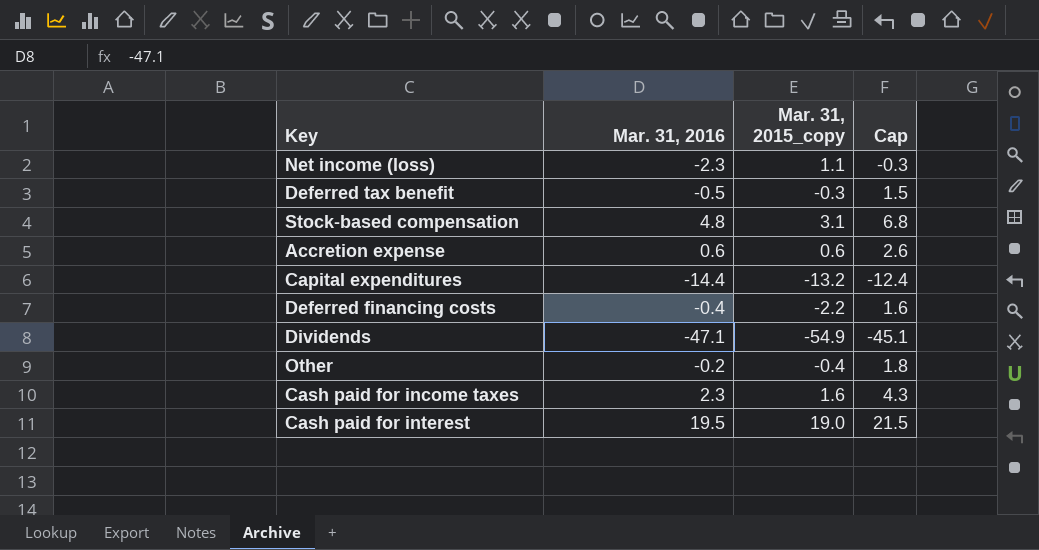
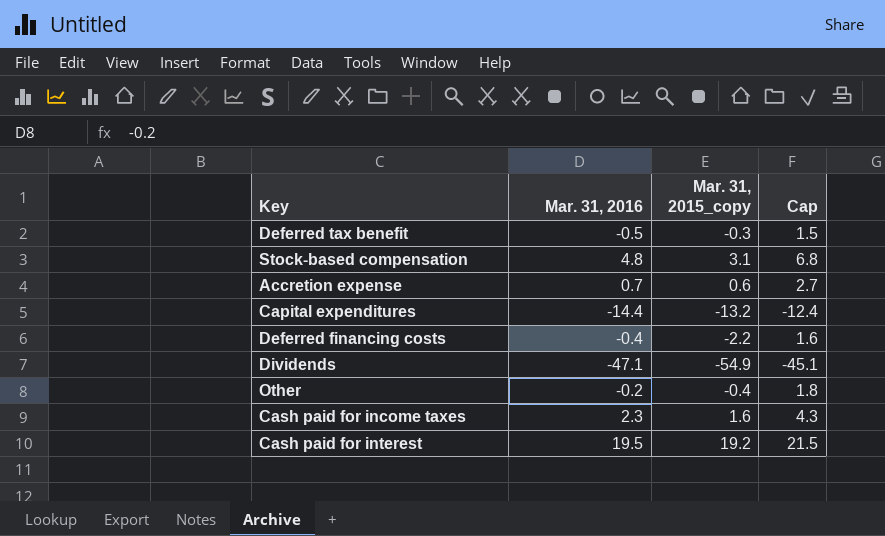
row Net income (loss): -2.3 | 1.1 | -0.3 -> none
Accretion expense | Mar. 31, 2016: 0.6 -> 0.7
Accretion expense | Cap: 2.6 -> 2.7
Cash paid for interest | Mar. 31, 2015_copy: 19.0 -> 19.2

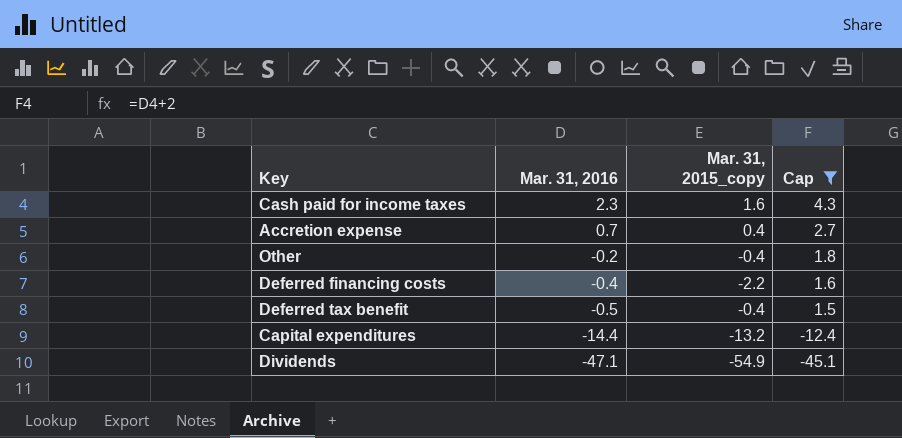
filter: none -> Cap <= 4.3
row order: none -> Mar. 31, 2016 descending
Accretion expense | Mar. 31, 2015_copy: 0.6 -> 0.4
Deferred tax benefit | Mar. 31, 2015_copy: -0.3 -> -0.4

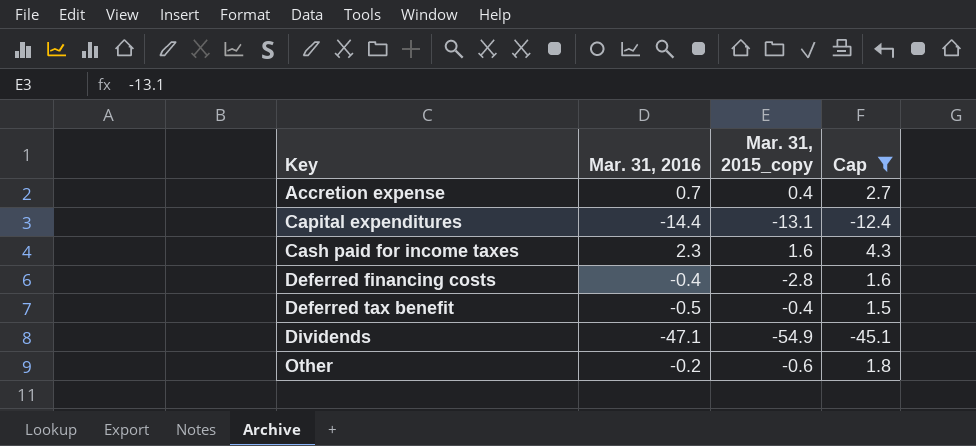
row order: Mar. 31, 2016 descending -> Key ascending
Capital expenditures | Mar. 31, 2015_copy: -13.2 -> -13.1
Deferred financing costs | Mar. 31, 2015_copy: -2.2 -> -2.8
Other | Mar. 31, 2015_copy: -0.4 -> -0.6

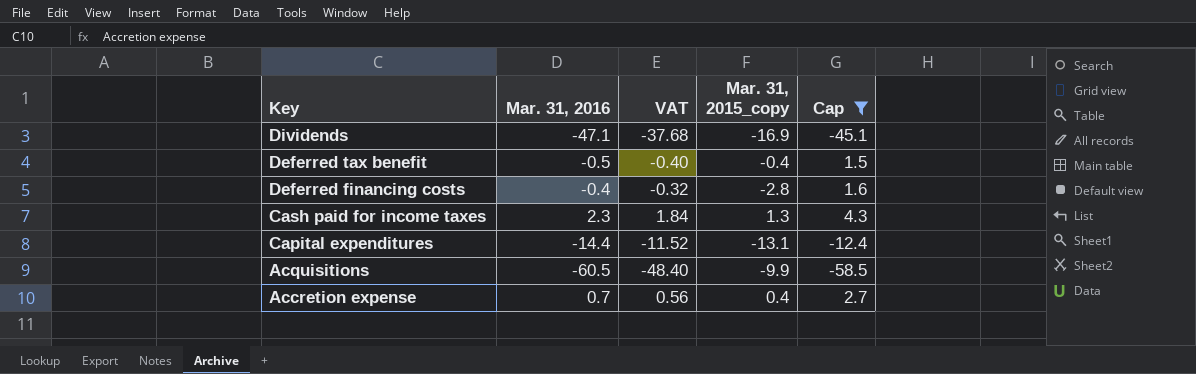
row order: Key ascending -> Key descending
column VAT | formula: none -> [Mar. 31, 2016] * 0.8
row Other: -0.2 | -0.6 | 1.8 -> none
Dividends | Mar. 31, 2015_copy: -54.9 -> -16.9
Cash paid for income taxes | Mar. 31, 2015_copy: 1.6 -> 1.3
row Acquisitions: none -> -60.5 | -48.40 | -9.9 | -58.5

